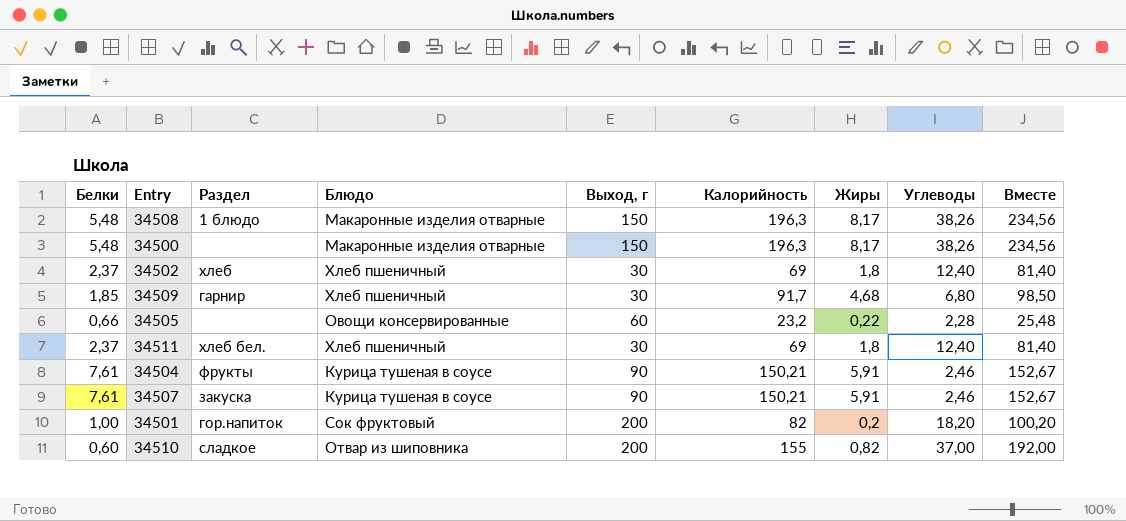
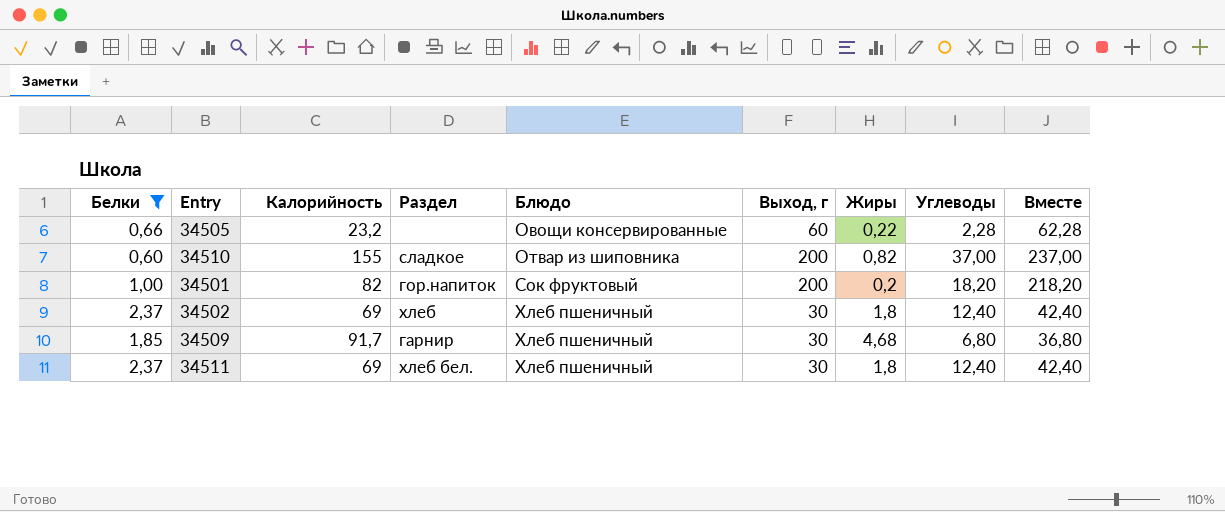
filter: none -> Белки <= 2,37
row order: none -> Блюдо ascending
column Калорийность | position: 6 -> 3
column Вместе | formula: [Калорийность] + [Углеводы] -> [Выход, г] + [Углеводы]

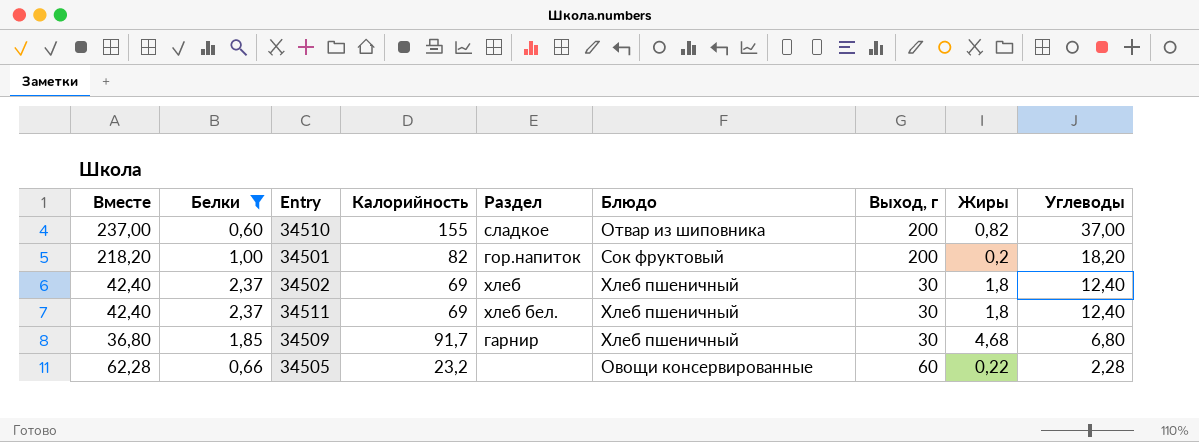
row order: Блюдо ascending -> Углеводы descending
column Вместе | position: 9 -> 1

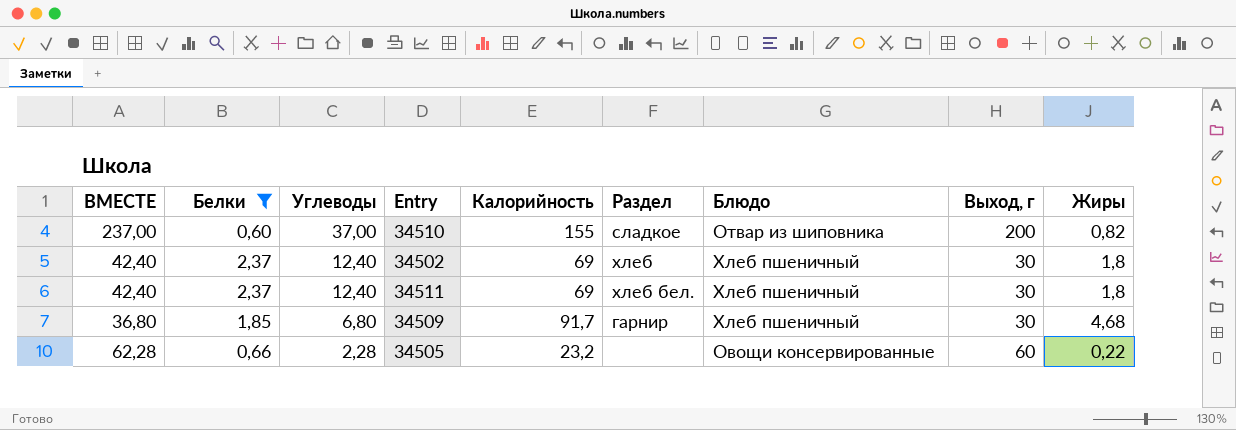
column name: Вместе -> ВМЕСТЕ
column Углеводы | position: 9 -> 3
row 34501: 218,20 | 1,00 | 82 | гор.напиток | Сок фруктовый | 200 | 0,2 | 18,20 -> none

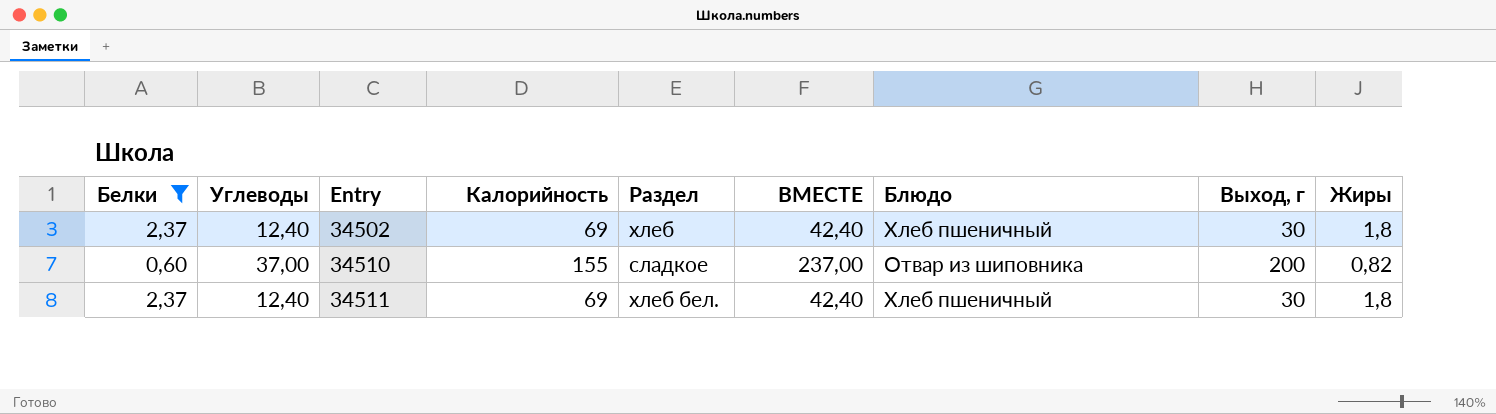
row order: Углеводы descending -> Entry ascending
column ВМЕСТЕ | position: 1 -> 6
row 34509: 36,80 | 1,85 | 6,80 | 91,7 | гарнир | Хлеб пшеничный | 30 | 4,68 -> none
row 34505: 62,28 | 0,66 | 2,28 | 23,2 | none | Овощи консервированные | 60 | 0,22 -> none

